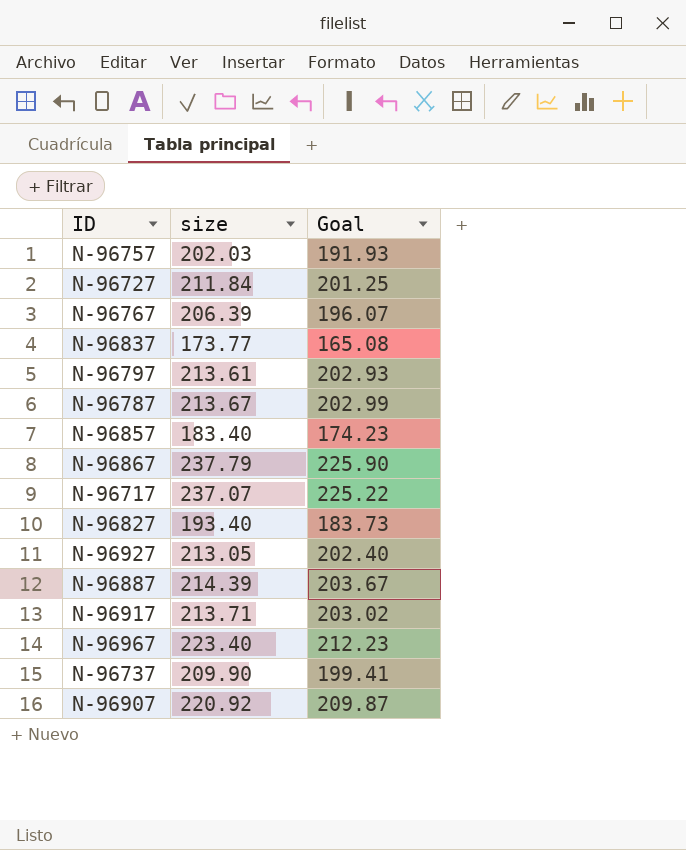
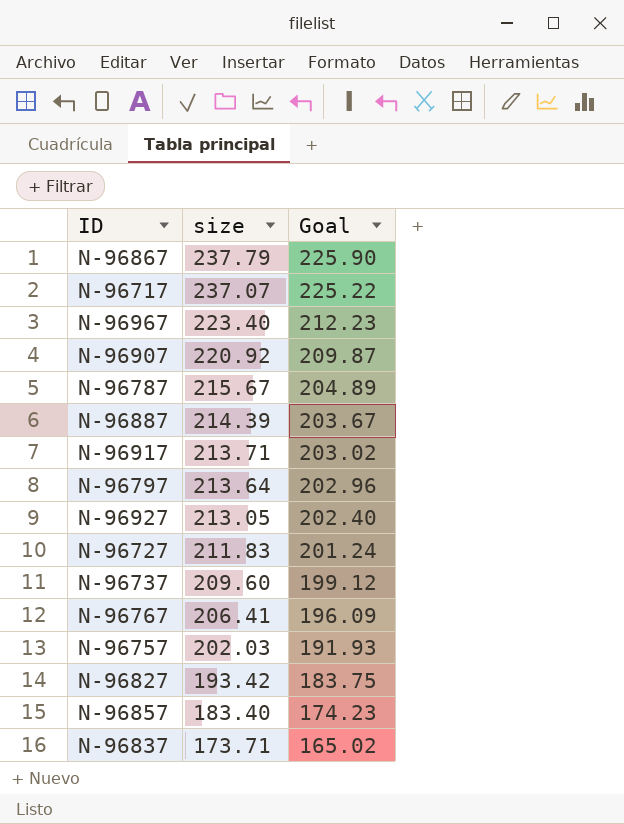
row order: none -> size descending
N-96787 | size: 213.67 -> 215.67
N-96787 | Goal: 202.99 -> 204.89
N-96797 | size: 213.61 -> 213.64
N-96797 | Goal: 202.93 -> 202.96
N-96727 | size: 211.84 -> 211.83
N-96727 | Goal: 201.25 -> 201.24
N-96737 | size: 209.90 -> 209.60
N-96737 | Goal: 199.41 -> 199.12
N-96767 | size: 206.39 -> 206.41
N-96767 | Goal: 196.07 -> 196.09
N-96827 | size: 193.40 -> 193.42
N-96827 | Goal: 183.73 -> 183.75
N-96837 | size: 173.77 -> 173.71
N-96837 | Goal: 165.08 -> 165.02

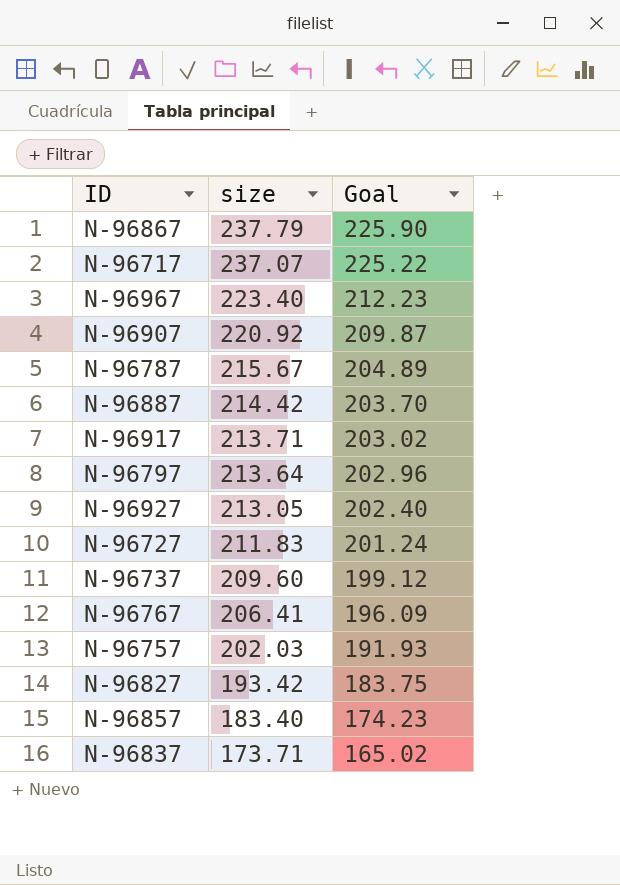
N-96887 | size: 214.39 -> 214.42
N-96887 | Goal: 203.67 -> 203.70

